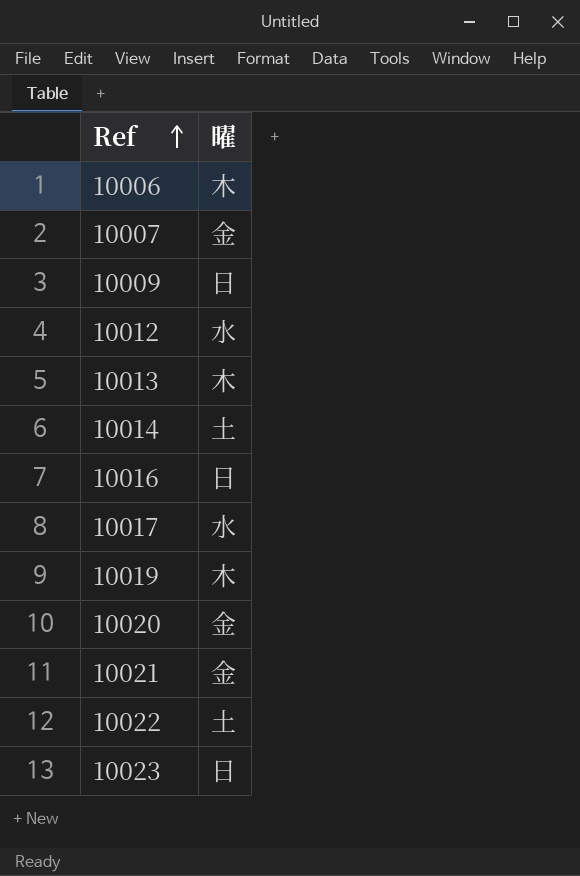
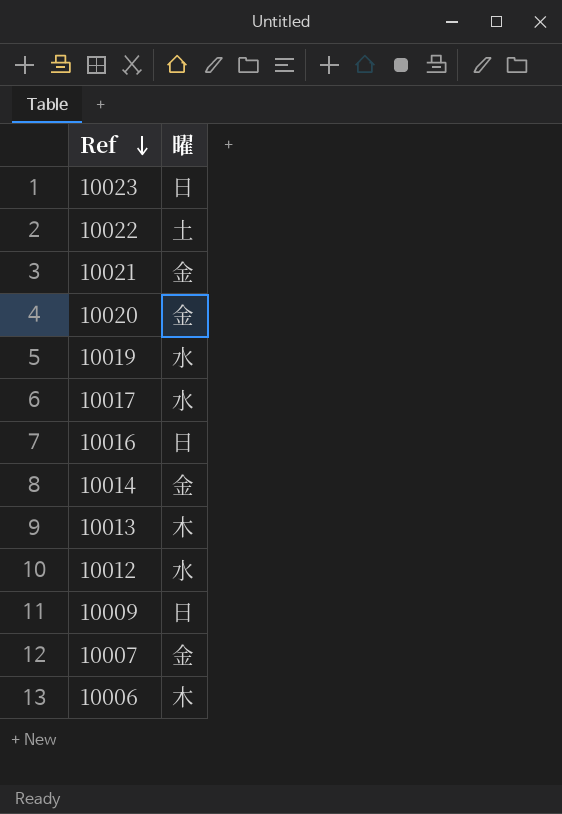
row order: Ref ascending -> Ref descending
10019 | 曜: 木 -> 水
10014 | 曜: 土 -> 金

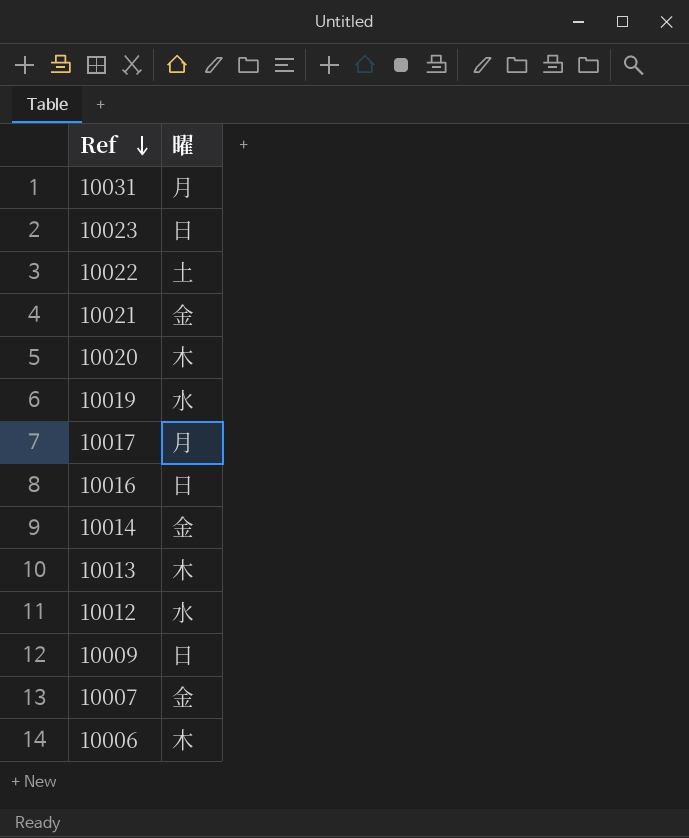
row 10031: none -> 月
10020 | 曜: 金 -> 木
10017 | 曜: 水 -> 月

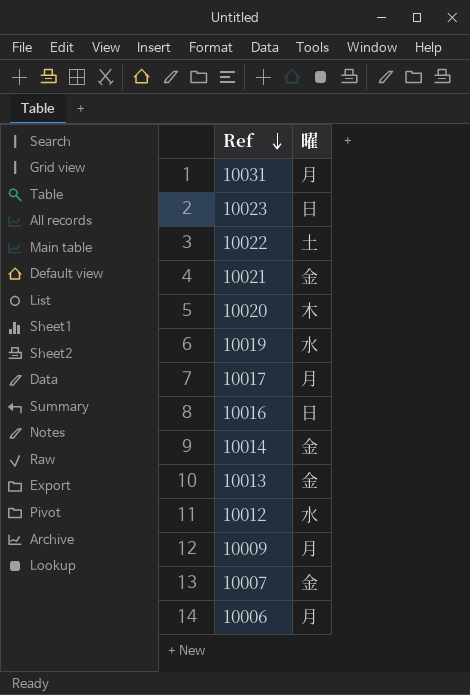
10013 | 曜: 木 -> 金
10009 | 曜: 日 -> 月
10006 | 曜: 木 -> 月

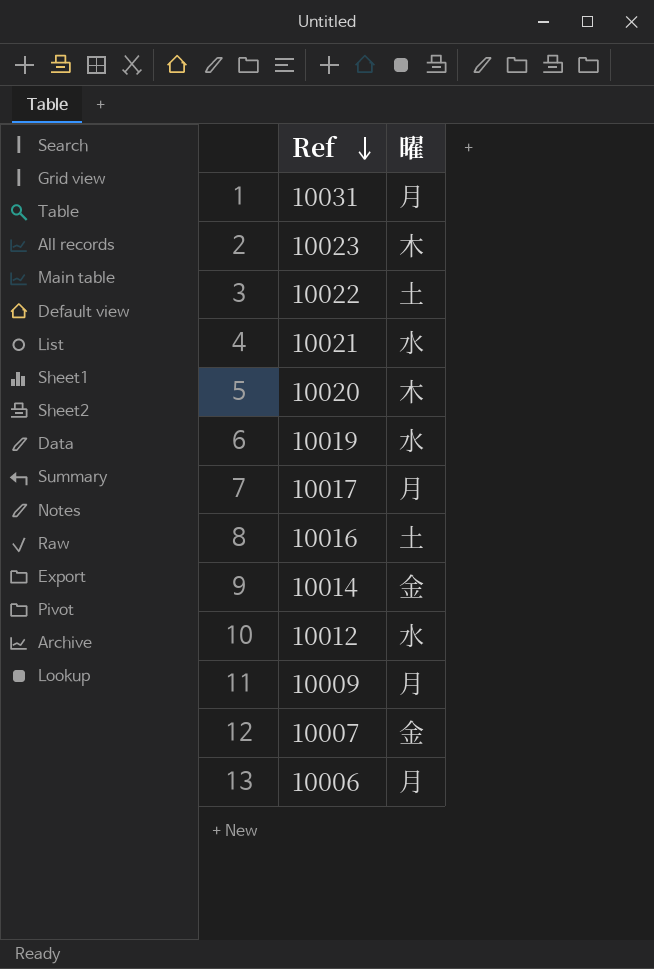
row 10013: 金 -> none
10023 | 曜: 日 -> 木
10021 | 曜: 金 -> 水
10016 | 曜: 日 -> 土

